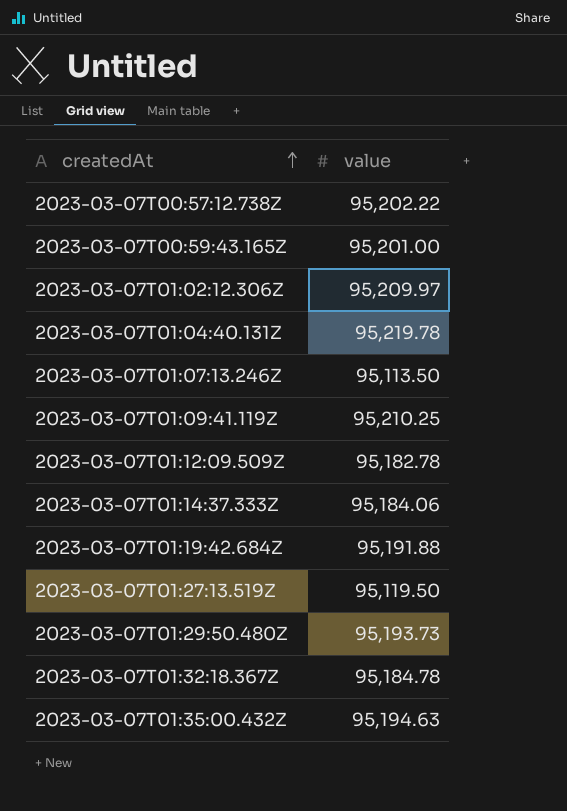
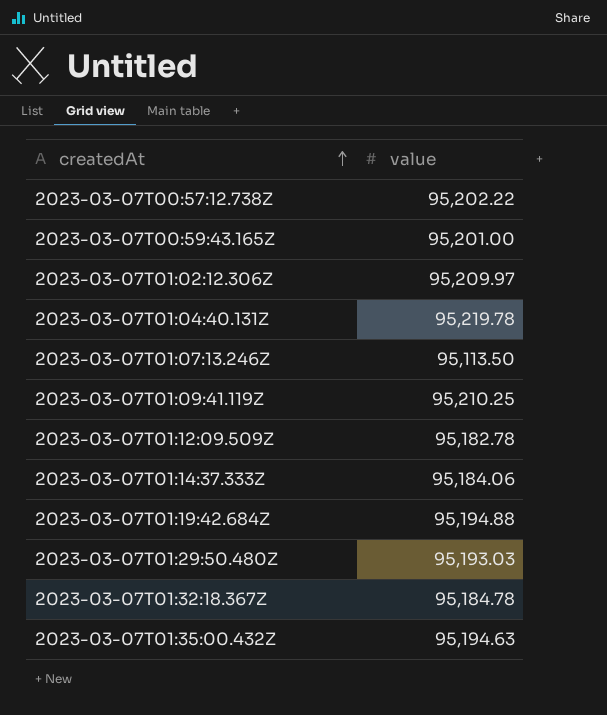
row 2023-03-07T01:27:13.519Z: 95,119.50 -> none
2023-03-07T01:19:42.684Z | value: 95,191.88 -> 95,194.88
2023-03-07T01:29:50.480Z | value: 95,193.73 -> 95,193.03

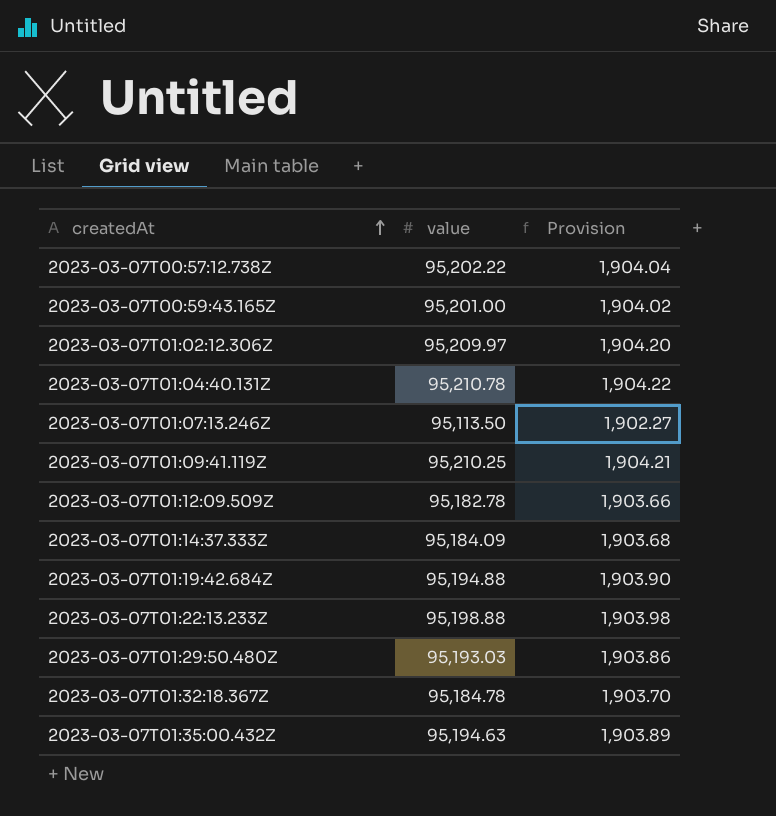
column Provision | formula: none -> [value] * 0.02
2023-03-07T01:04:40.131Z | value: 95,219.78 -> 95,210.78
2023-03-07T01:14:37.333Z | value: 95,184.06 -> 95,184.09
row 2023-03-07T01:22:13.233Z: none -> 95,198.88 | 1,903.98

